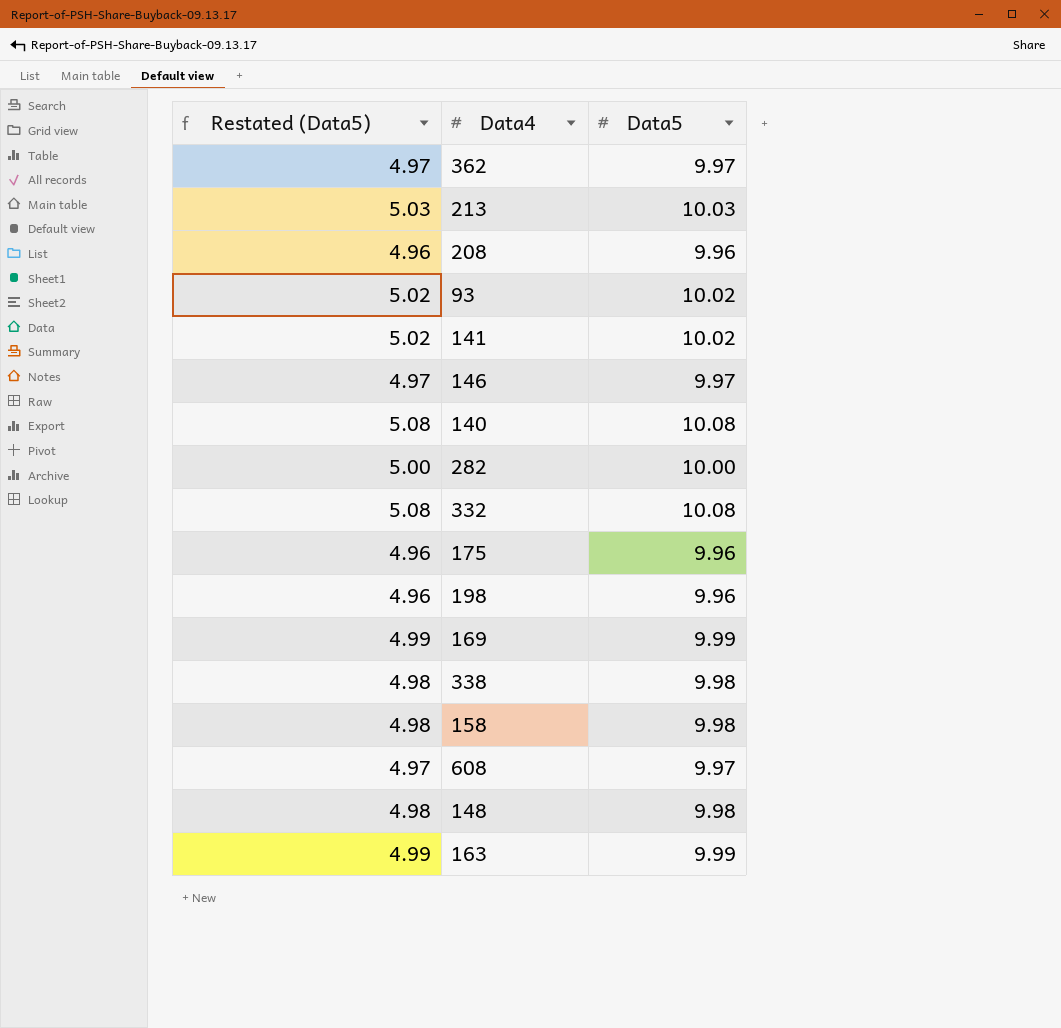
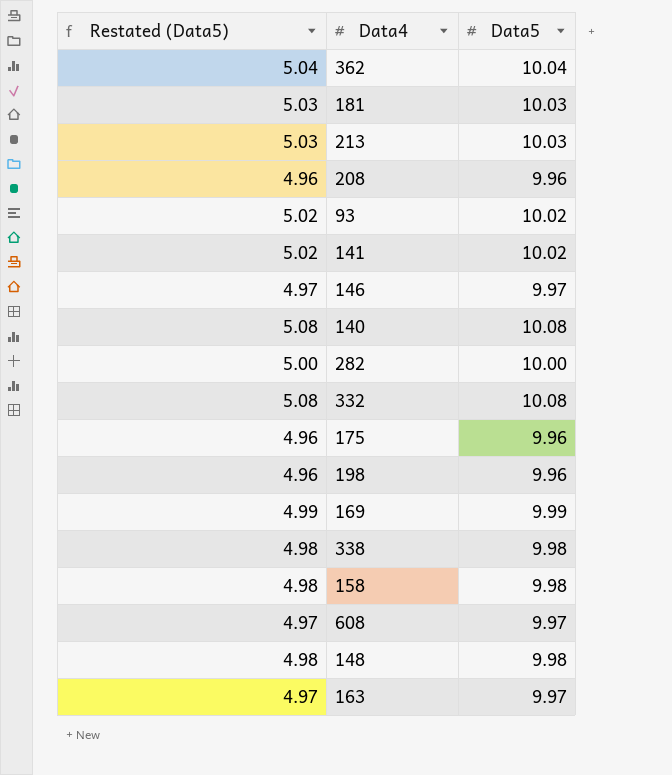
362 | Restated (Data5): 4.97 -> 5.04
362 | Data5: 9.97 -> 10.04
row 181: none -> 5.03 | 10.03
163 | Restated (Data5): 4.99 -> 4.97
163 | Data5: 9.99 -> 9.97

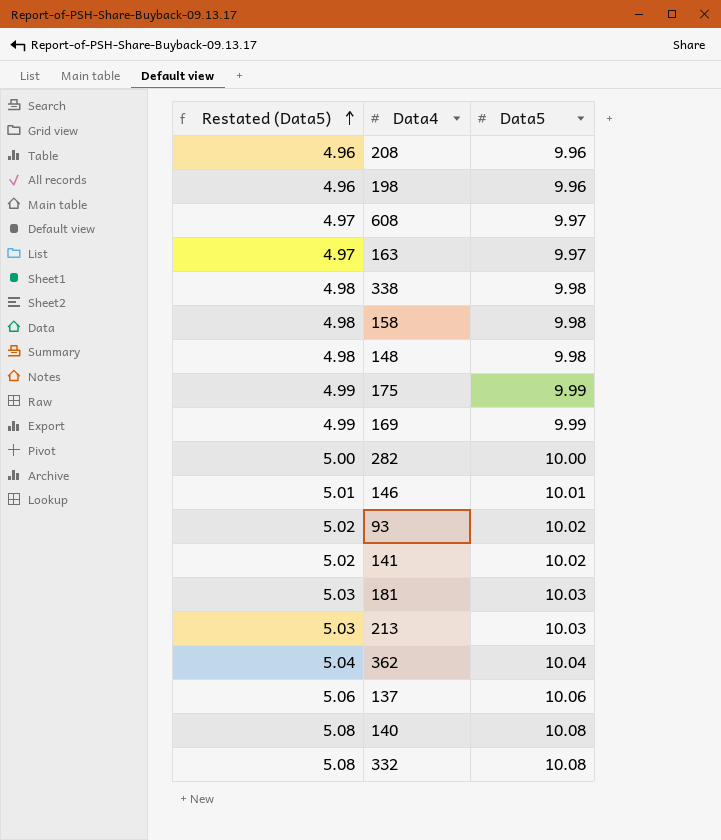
row order: none -> Restated (Data5) ascending
175 | Restated (Data5): 4.96 -> 4.99
175 | Data5: 9.96 -> 9.99
146 | Restated (Data5): 4.97 -> 5.01
146 | Data5: 9.97 -> 10.01
row 137: none -> 5.06 | 10.06

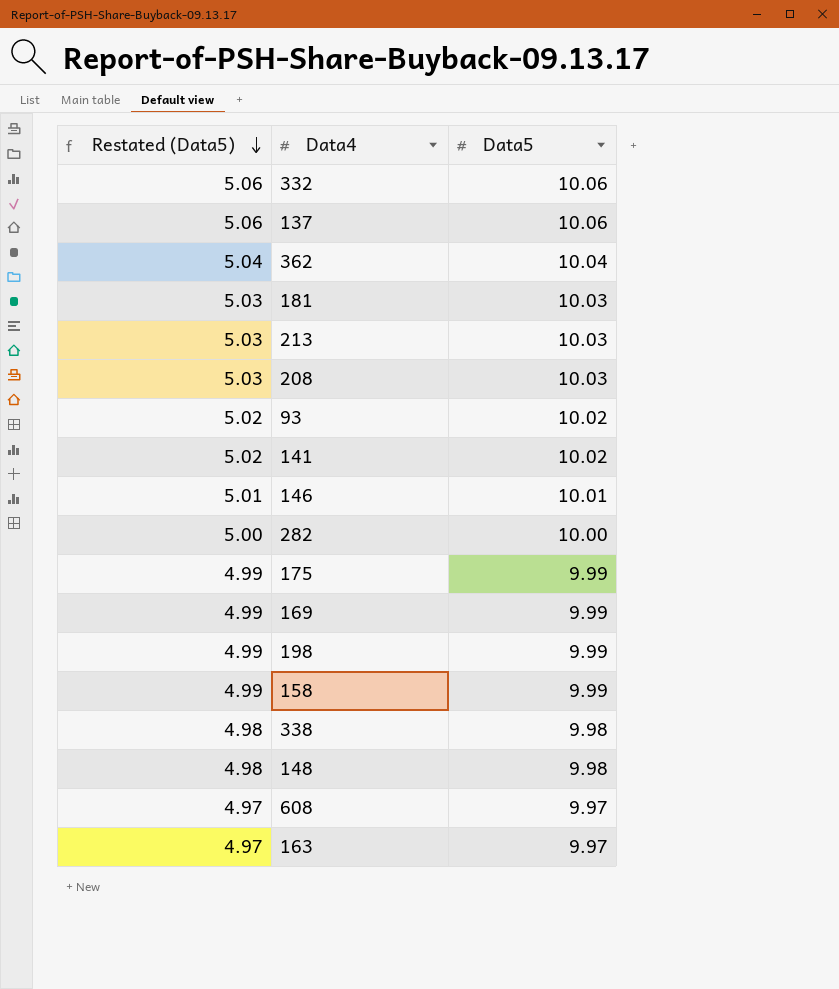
row order: Restated (Data5) ascending -> Restated (Data5) descending
row 140: 5.08 | 10.08 -> none
332 | Restated (Data5): 5.08 -> 5.06
332 | Data5: 10.08 -> 10.06
208 | Restated (Data5): 4.96 -> 5.03
208 | Data5: 9.96 -> 10.03
198 | Restated (Data5): 4.96 -> 4.99
198 | Data5: 9.96 -> 9.99
158 | Restated (Data5): 4.98 -> 4.99
158 | Data5: 9.98 -> 9.99

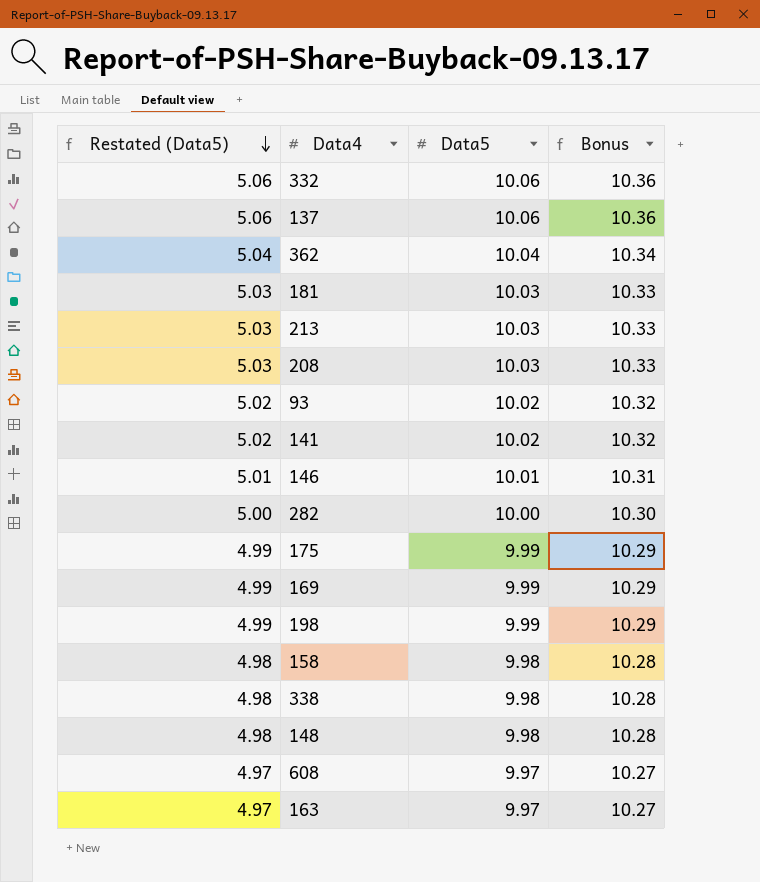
column Bonus | formula: none -> [Data5] * 1.03
158 | Restated (Data5): 4.99 -> 4.98
158 | Data5: 9.99 -> 9.98

